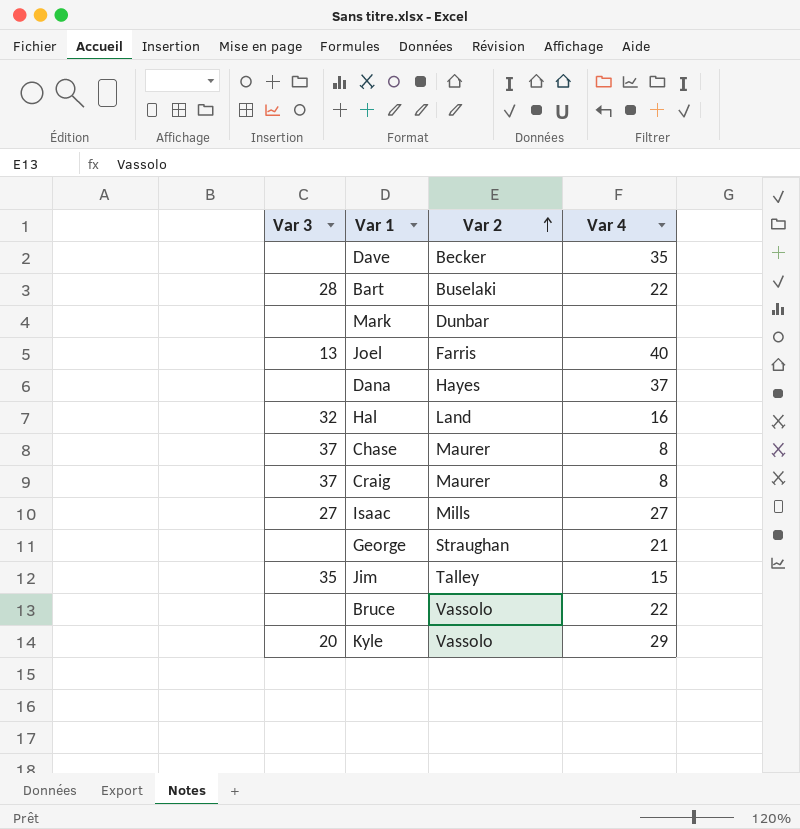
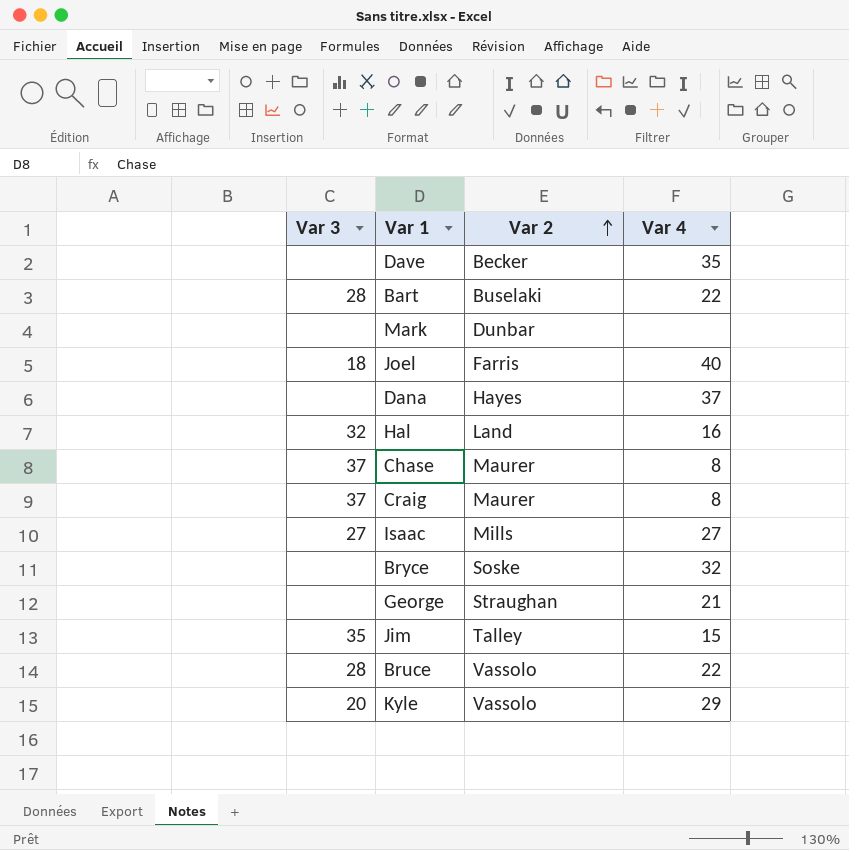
Joel | Var 3: 13 -> 18
row Bryce: none -> none | Soske | 32
Bruce | Var 3: none -> 28

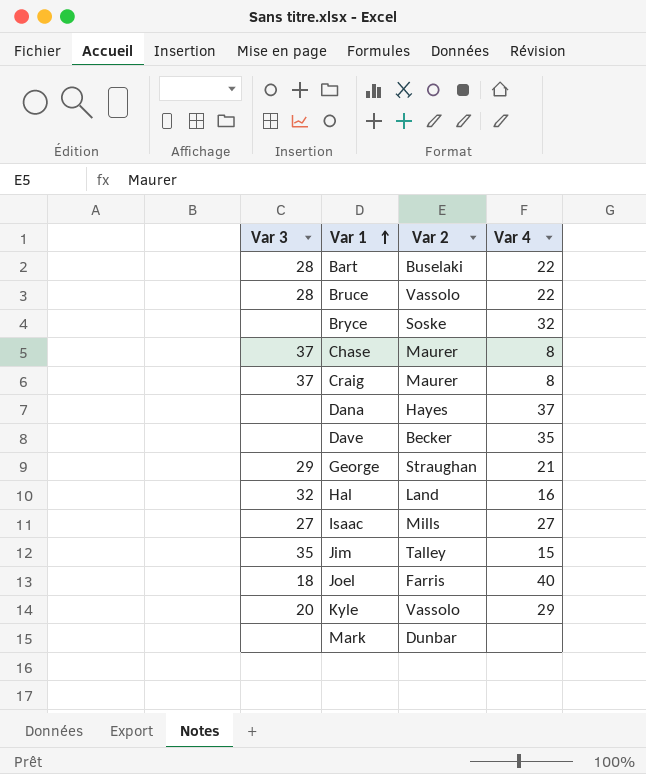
row order: Var 2 ascending -> Var 1 ascending
George | Var 3: none -> 29

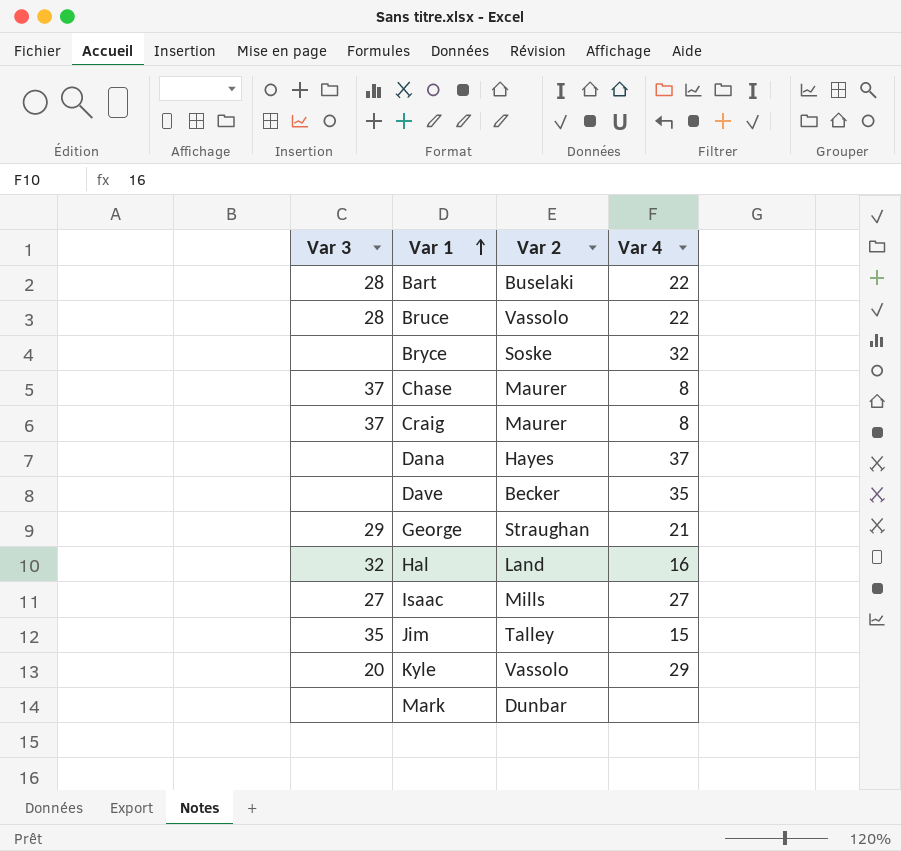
row Joel: 18 | Farris | 40 -> none

